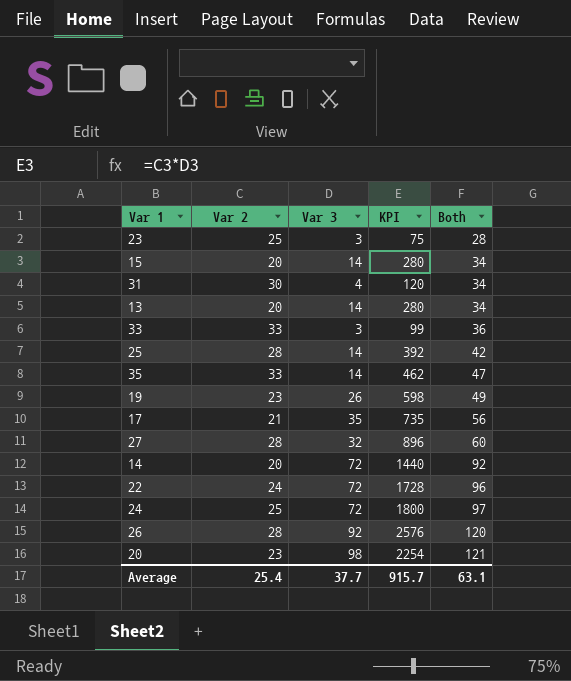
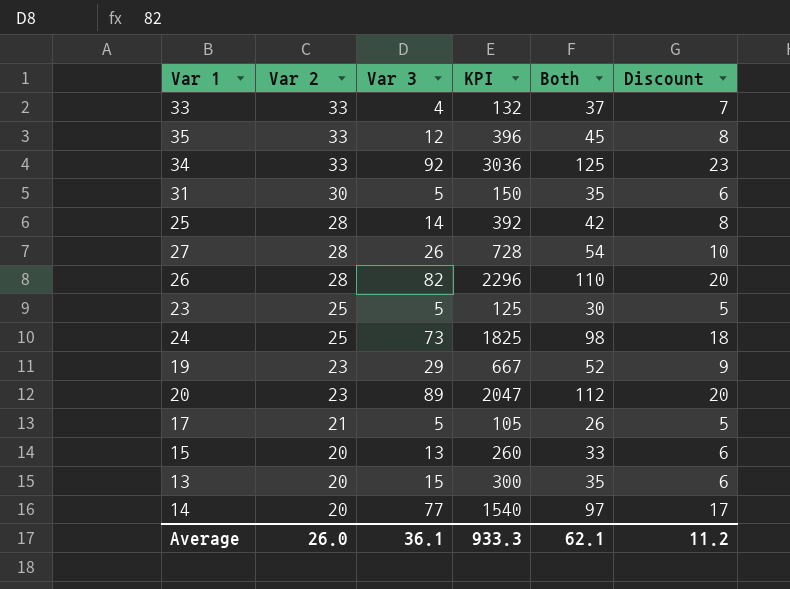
row order: Both ascending -> Var 2 descending
column Discount | formula: none -> [Both] * 0.18
row 22: 24 | 72 | 1728 | 96 -> none
33 | Var 3: 3 -> 4
33 | KPI: 99 -> 132
33 | Both: 36 -> 37
35 | Var 3: 14 -> 12
35 | KPI: 462 -> 396
35 | Both: 47 -> 45
row 34: none -> 33 | 92 | 3036 | 125 | 23
31 | Var 3: 4 -> 5
31 | KPI: 120 -> 150
31 | Both: 34 -> 35
27 | Var 3: 32 -> 26
27 | KPI: 896 -> 728
27 | Both: 60 -> 54
26 | Var 3: 92 -> 82
26 | KPI: 2576 -> 2296
26 | Both: 120 -> 110
23 | Var 3: 3 -> 5
23 | KPI: 75 -> 125
23 | Both: 28 -> 30
24 | Var 3: 72 -> 73
24 | KPI: 1800 -> 1825
24 | Both: 97 -> 98
19 | Var 3: 26 -> 29
19 | KPI: 598 -> 667
19 | Both: 49 -> 52
20 | Var 3: 98 -> 89
20 | KPI: 2254 -> 2047
20 | Both: 121 -> 112
17 | Var 3: 35 -> 5
17 | KPI: 735 -> 105
17 | Both: 56 -> 26
15 | Var 3: 14 -> 13
15 | KPI: 280 -> 260
15 | Both: 34 -> 33
13 | Var 3: 14 -> 15
13 | KPI: 280 -> 300
13 | Both: 34 -> 35
14 | Var 3: 72 -> 77
14 | KPI: 1440 -> 1540
14 | Both: 92 -> 97
Average | Var 2: 25.4 -> 26.0
Average | Var 3: 37.7 -> 36.1
Average | KPI: 915.7 -> 933.3
Average | Both: 63.1 -> 62.1

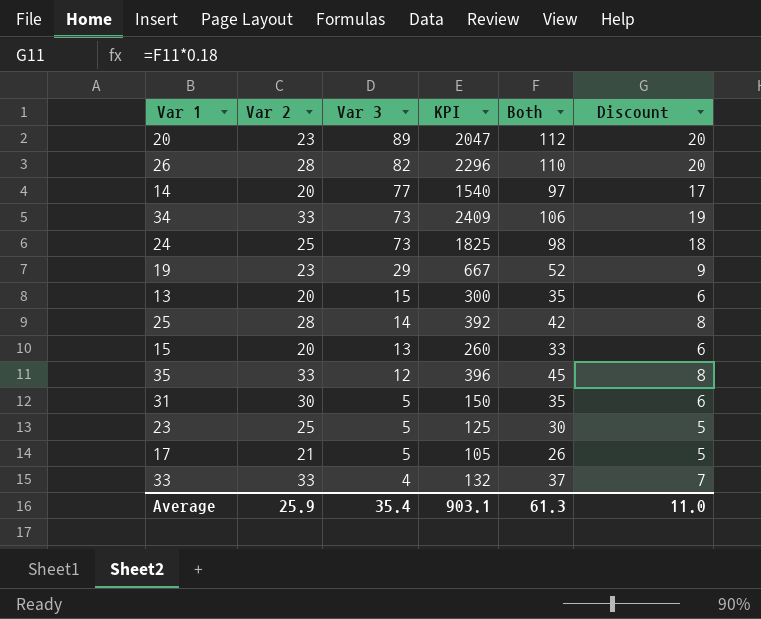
row order: Var 2 descending -> Var 3 descending
row 27: 28 | 26 | 728 | 54 | 10 -> none
34 | Var 3: 92 -> 73
34 | KPI: 3036 -> 2409
34 | Both: 125 -> 106
34 | Discount: 23 -> 19
Average | Var 2: 26.0 -> 25.9
Average | Var 3: 36.1 -> 35.4
Average | KPI: 933.3 -> 903.1
Average | Both: 62.1 -> 61.3
Average | Discount: 11.2 -> 11.0

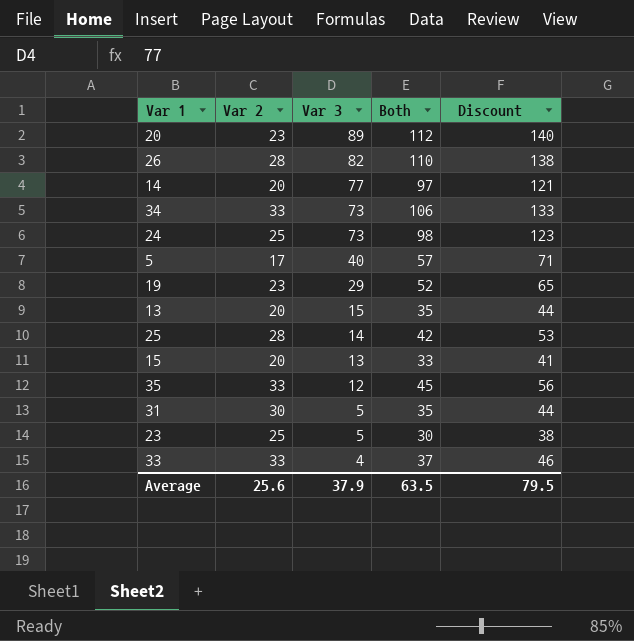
column KPI | formula: [Var 2] * [Var 3] -> none
column Discount | formula: [Both] * 0.18 -> [Both] * 1.25
row 17: 21 | 5 | 105 | 26 | 5 -> none
row 5: none -> 17 | 40 | 57 | 71
Average | Var 2: 25.9 -> 25.6
Average | Var 3: 35.4 -> 37.9
Average | Both: 61.3 -> 63.5
Average | Discount: 11.0 -> 79.5

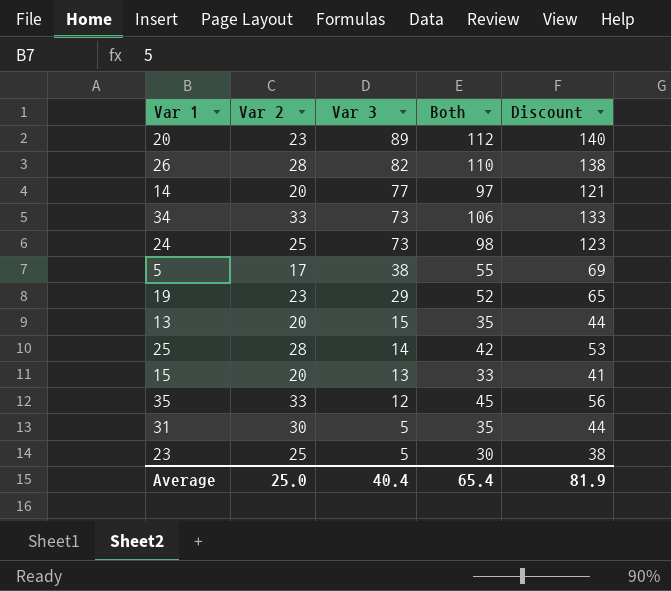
row 33: 33 | 4 | 37 | 46 -> none
5 | Var 3: 40 -> 38
5 | Both: 57 -> 55
5 | Discount: 71 -> 69
Average | Var 2: 25.6 -> 25.0
Average | Var 3: 37.9 -> 40.4
Average | Both: 63.5 -> 65.4
Average | Discount: 79.5 -> 81.9

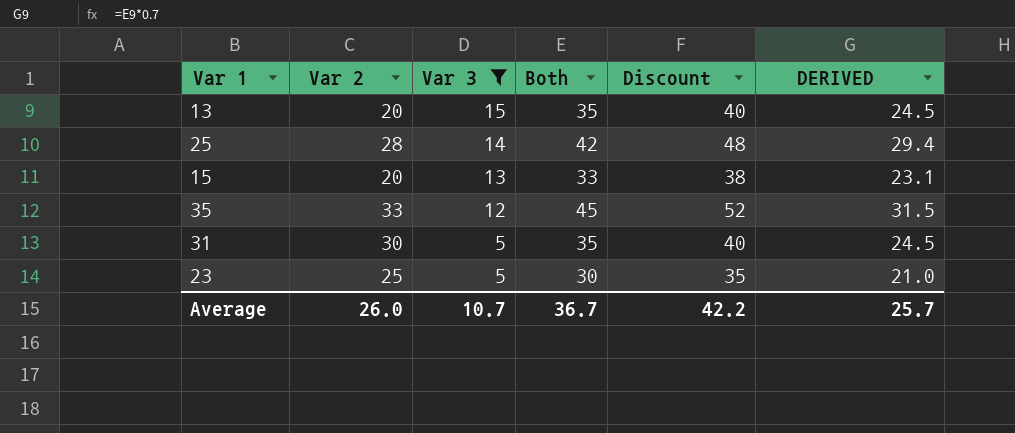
filter: none -> Var 3 <= 15
column Discount | formula: [Both] * 1.25 -> [Both] * 1.15
column DERIVED | formula: none -> [Both] * 0.7
Average | Var 2: 25.0 -> 26.0
Average | Var 3: 40.4 -> 10.7
Average | Both: 65.4 -> 36.7
Average | Discount: 81.9 -> 42.2

